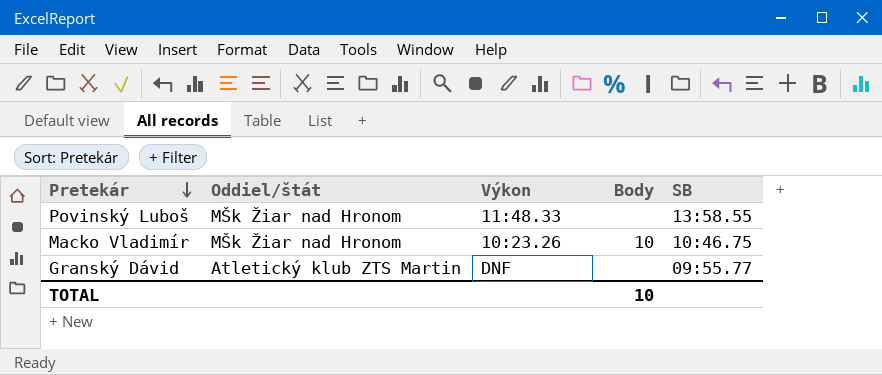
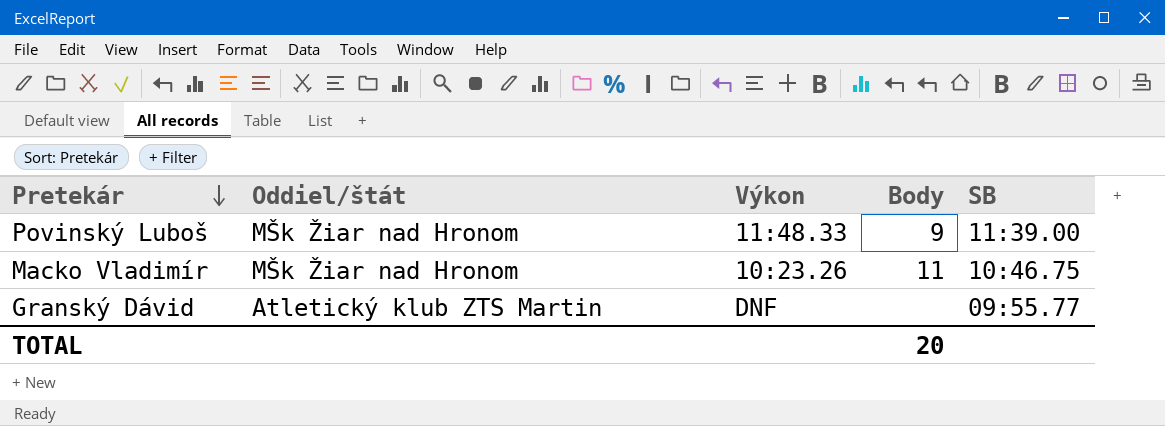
Povinský Luboš | Body: none -> 9
Povinský Luboš | SB: 13:58.55 -> 11:39.00
Macko Vladimír | Body: 10 -> 11
TOTAL | Body: 10 -> 20

